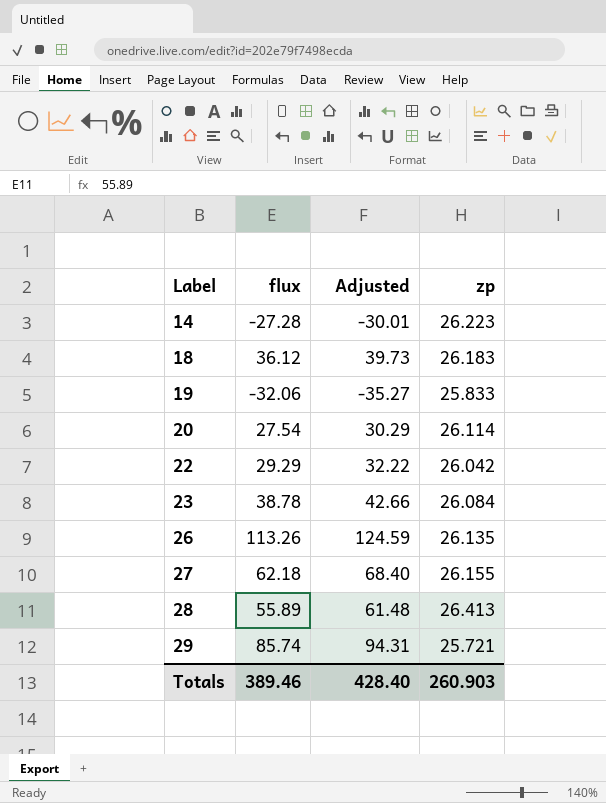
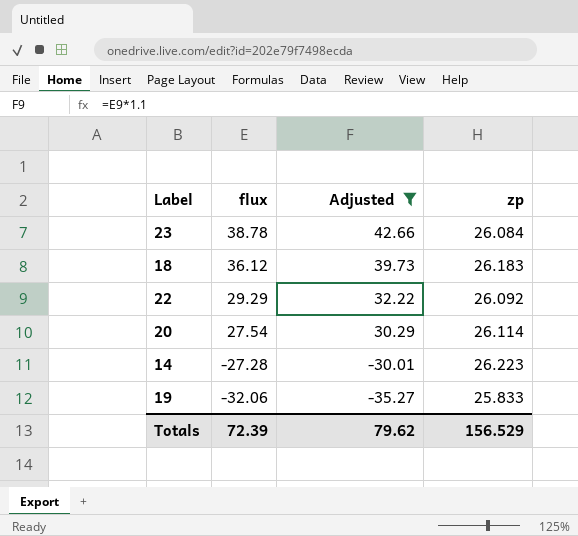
filter: none -> Adjusted <= 42.66
row order: Label ascending -> flux descending
22 | zp: 26.042 -> 26.092
Totals | flux: 389.46 -> 72.39
Totals | Adjusted: 428.40 -> 79.62
Totals | zp: 260.903 -> 156.529

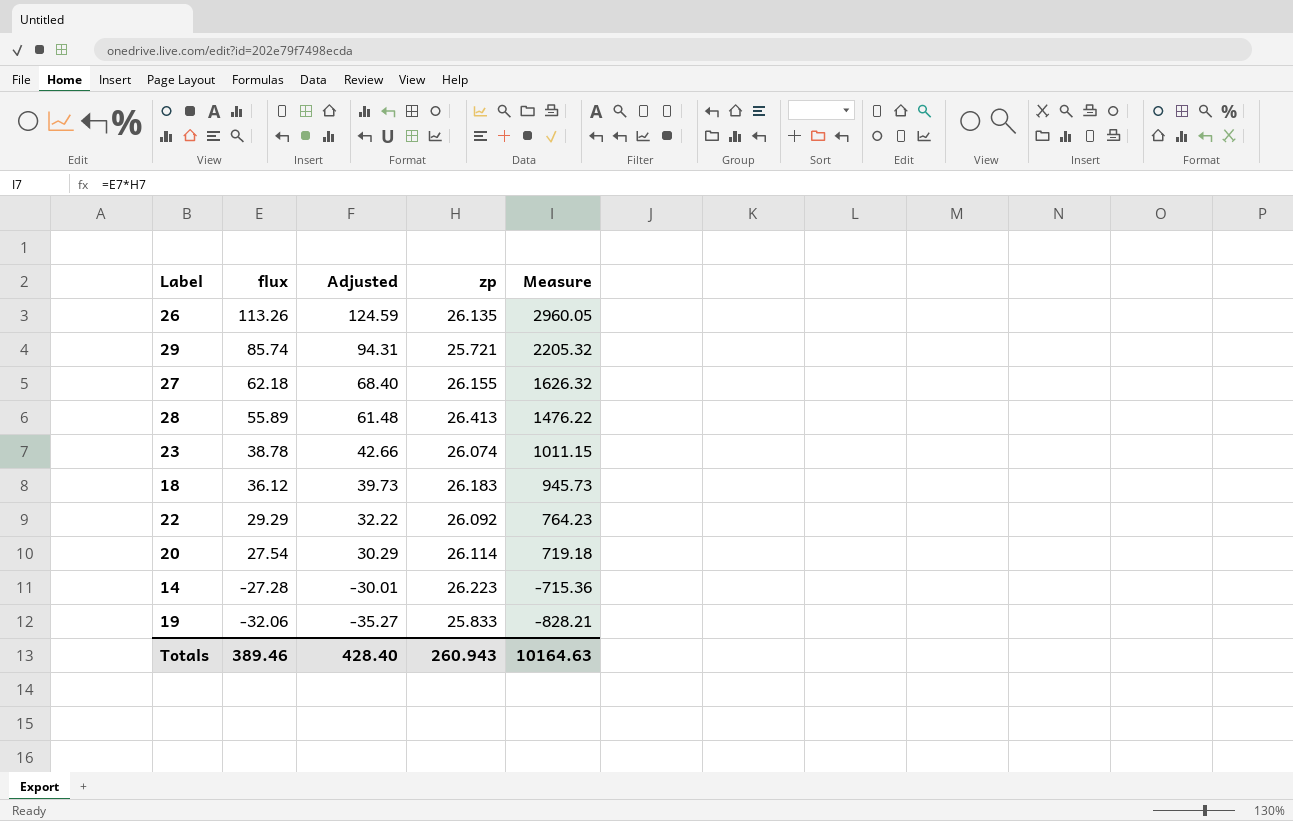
filter: Adjusted <= 42.66 -> none
column Measure | formula: none -> [flux] * [zp]
23 | zp: 26.084 -> 26.074
Totals | flux: 72.39 -> 389.46
Totals | Adjusted: 79.62 -> 428.40
Totals | zp: 156.529 -> 260.943

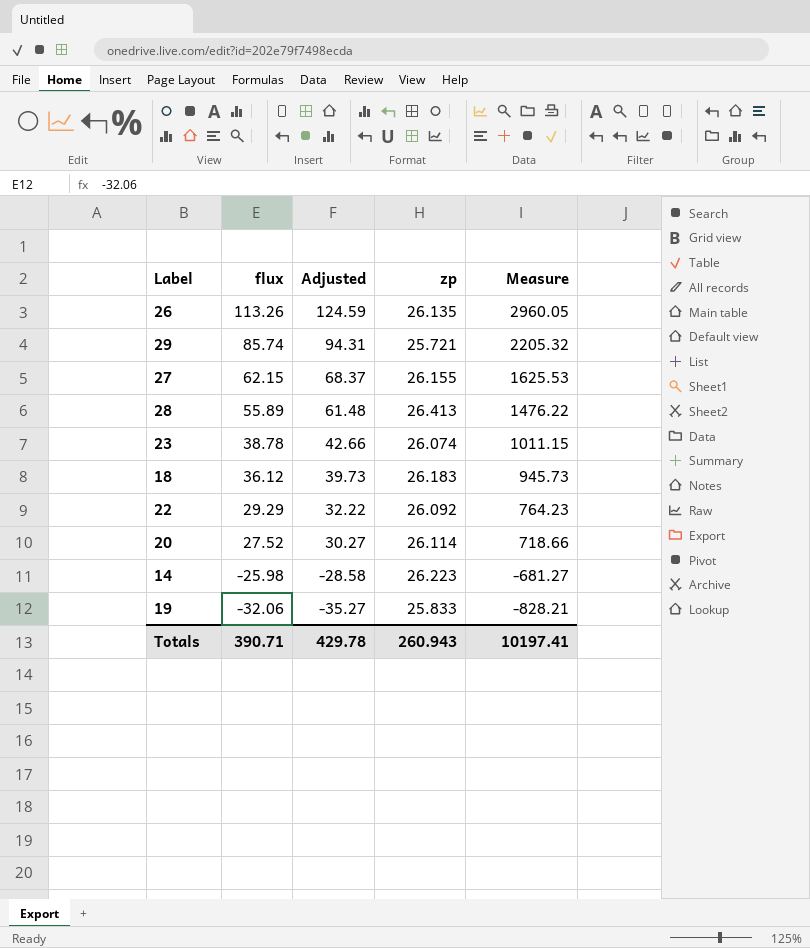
27 | flux: 62.18 -> 62.15
27 | Adjusted: 68.40 -> 68.37
27 | Measure: 1626.32 -> 1625.53
20 | flux: 27.54 -> 27.52
20 | Adjusted: 30.29 -> 30.27
20 | Measure: 719.18 -> 718.66
14 | flux: -27.28 -> -25.98
14 | Adjusted: -30.01 -> -28.58
14 | Measure: -715.36 -> -681.27
Totals | flux: 389.46 -> 390.71
Totals | Adjusted: 428.40 -> 429.78
Totals | Measure: 10164.63 -> 10197.41

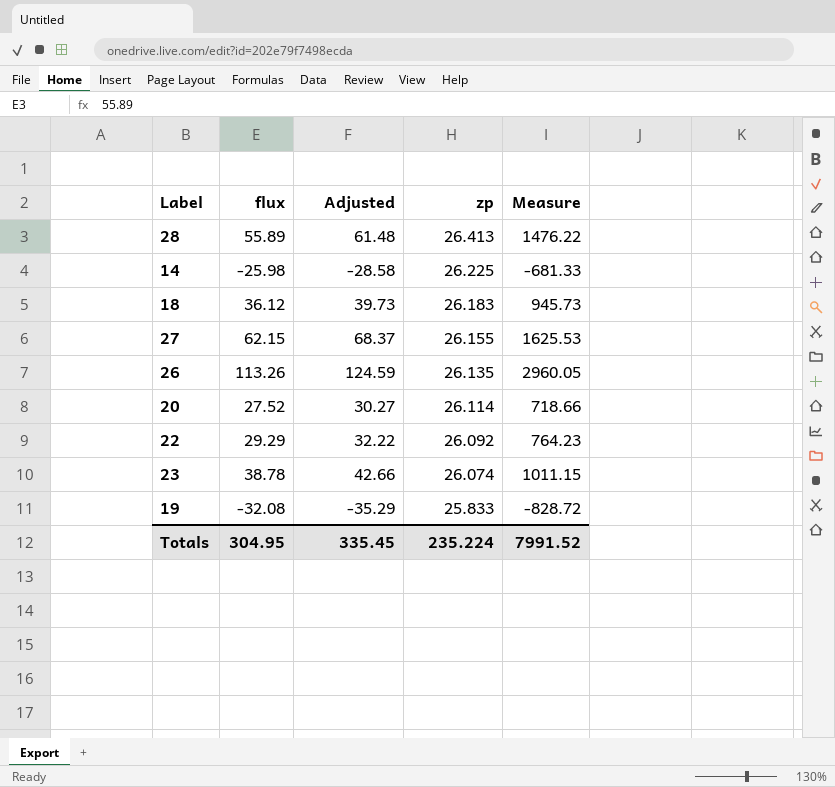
row order: flux descending -> zp descending
row 29: 85.74 | 94.31 | 25.721 | 2205.32 -> none
14 | zp: 26.223 -> 26.225
14 | Measure: -681.27 -> -681.33
19 | flux: -32.06 -> -32.08
19 | Adjusted: -35.27 -> -35.29
19 | Measure: -828.21 -> -828.72
Totals | flux: 390.71 -> 304.95
Totals | Adjusted: 429.78 -> 335.45
Totals | zp: 260.943 -> 235.224
Totals | Measure: 10197.41 -> 7991.52

